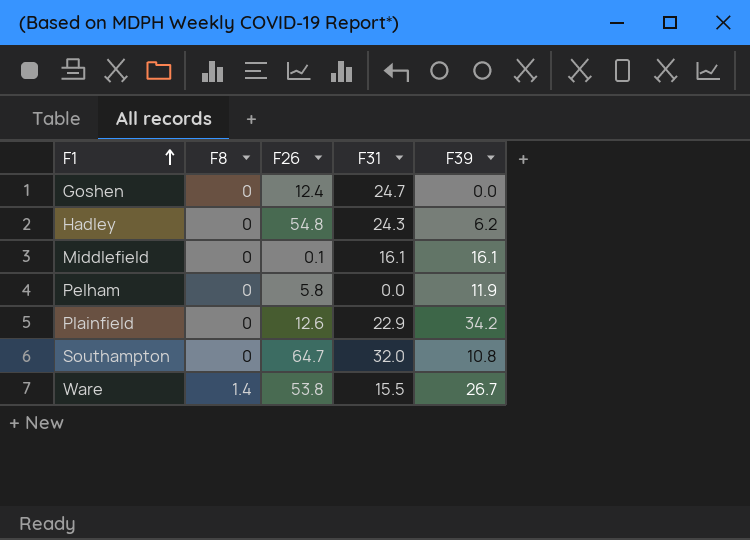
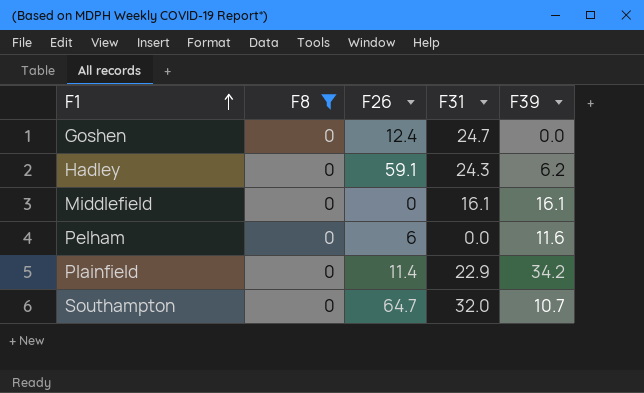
filter: none -> F8 = 0
Hadley | F26: 54.8 -> 59.1
Middlefield | F26: 0.1 -> 0
Pelham | F26: 5.8 -> 6
Pelham | F39: 11.9 -> 11.6
Plainfield | F26: 12.6 -> 11.4
Southampton | F39: 10.8 -> 10.7

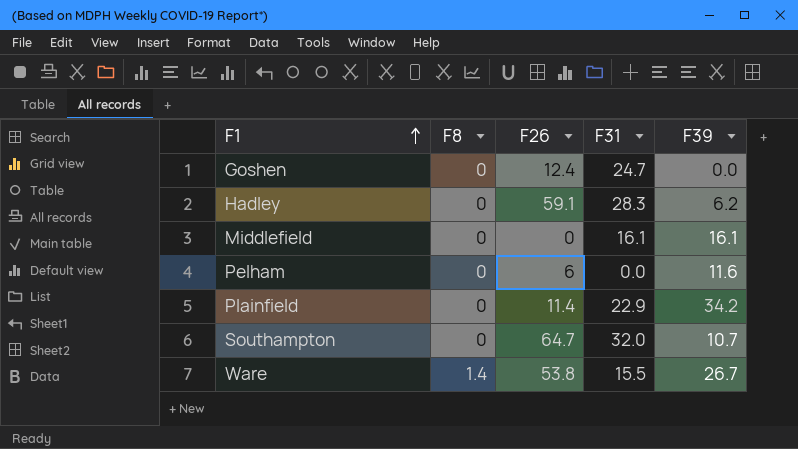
filter: F8 = 0 -> none
Hadley | F31: 24.3 -> 28.3

